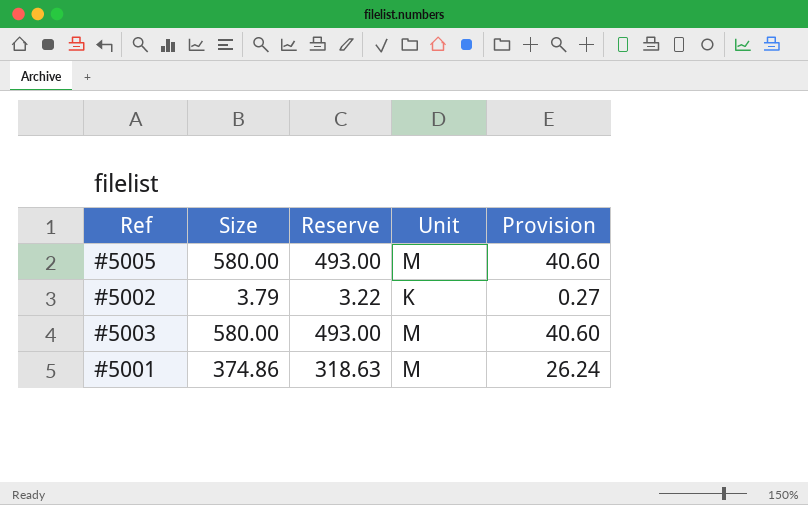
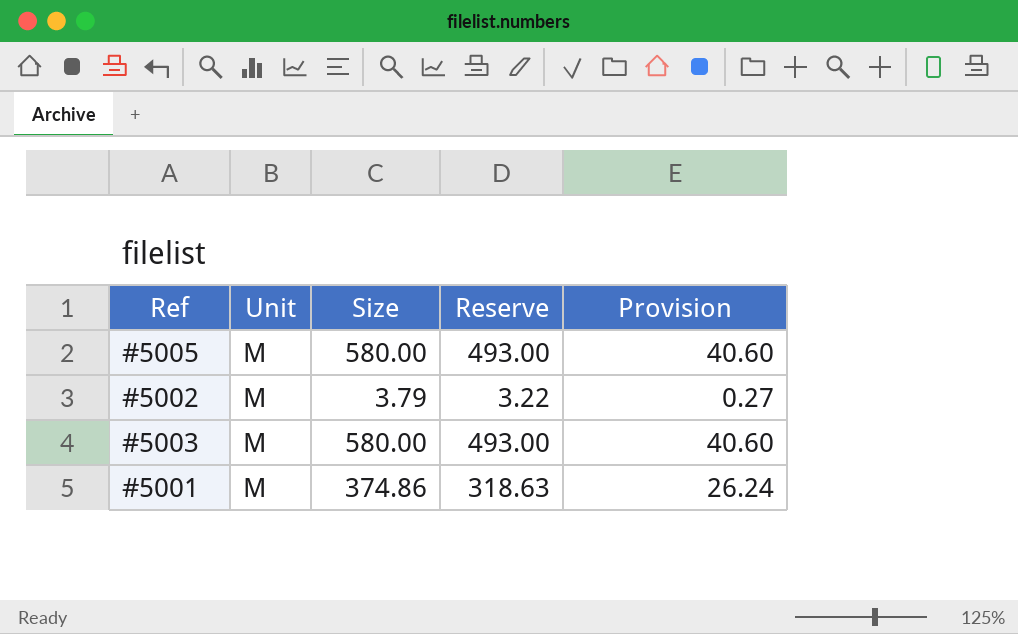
column Unit | position: 4 -> 2
#5002 | Unit: K -> M

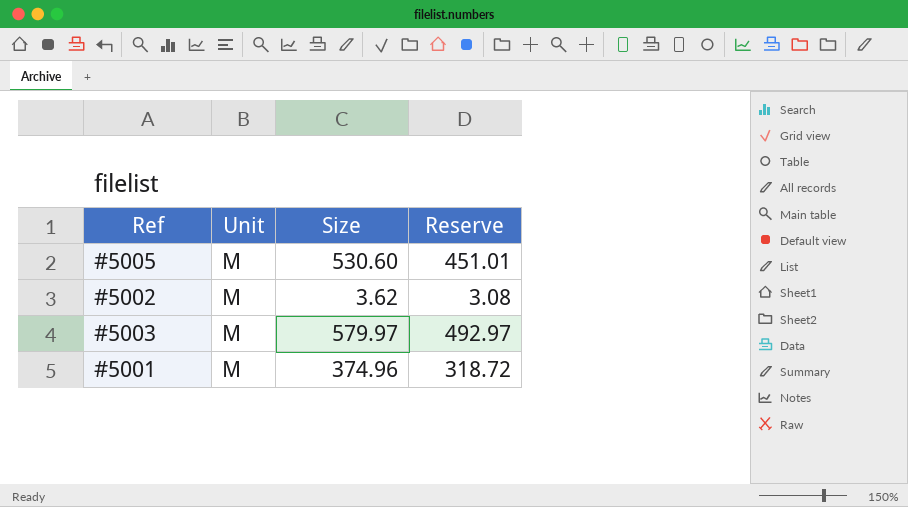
column Provision | formula: [Size] * 0.07 -> none
#5005 | Size: 580.00 -> 530.60
#5005 | Reserve: 493.00 -> 451.01
#5002 | Size: 3.79 -> 3.62
#5002 | Reserve: 3.22 -> 3.08
#5003 | Size: 580.00 -> 579.97
#5003 | Reserve: 493.00 -> 492.97
#5001 | Size: 374.86 -> 374.96
#5001 | Reserve: 318.63 -> 318.72

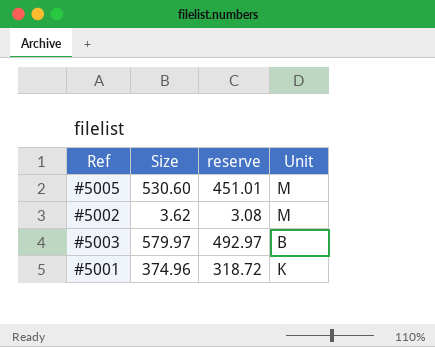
column name: Reserve -> reserve
column Unit | position: 2 -> 4
#5003 | Unit: M -> B
#5001 | Unit: M -> K

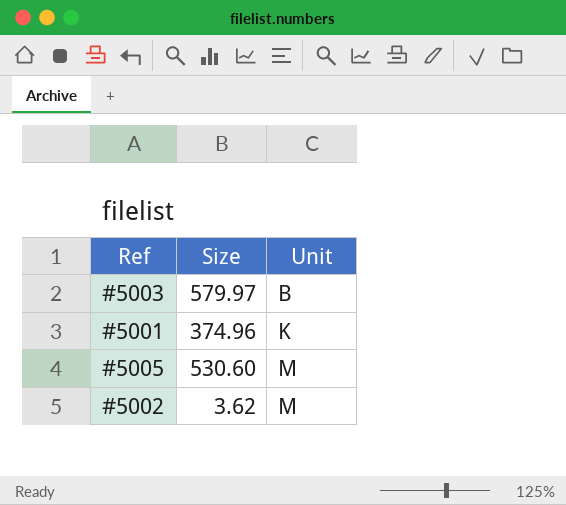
row order: none -> Unit ascending
column reserve | formula: [Size] * 0.85 -> none

